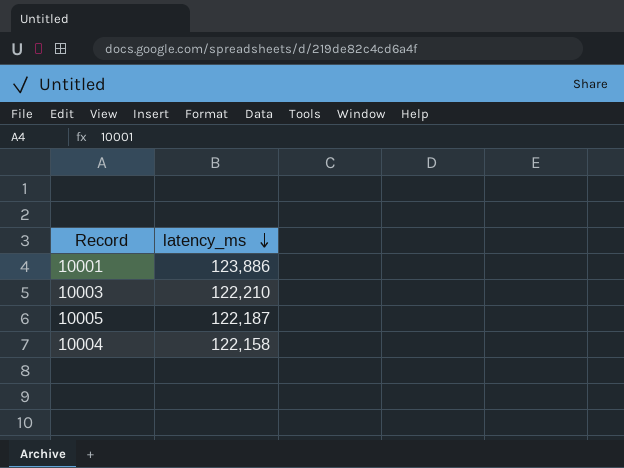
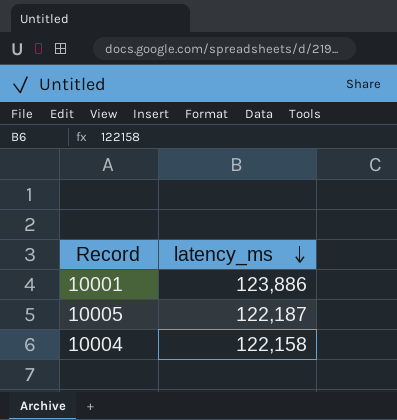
row 10003: 122,210 -> none

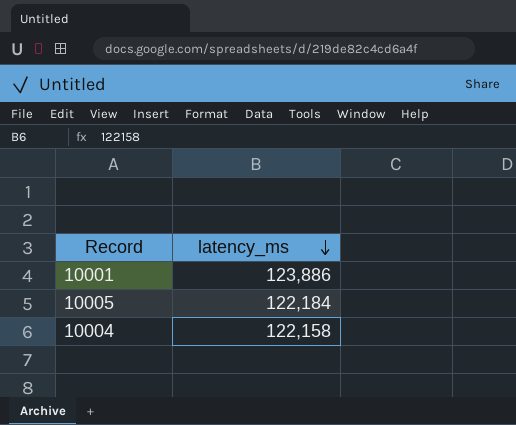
10005 | latency_ms: 122,187 -> 122,184

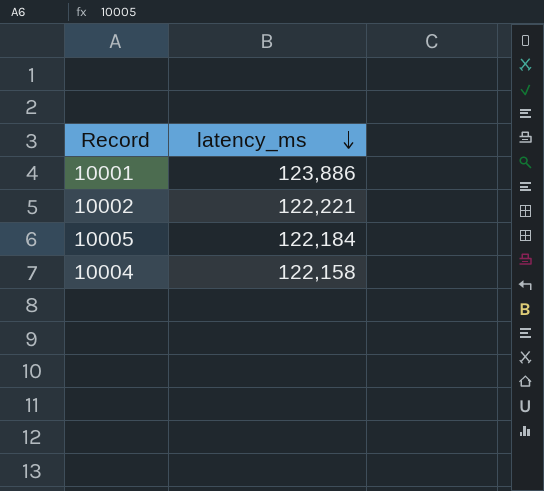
row 10002: none -> 122,221

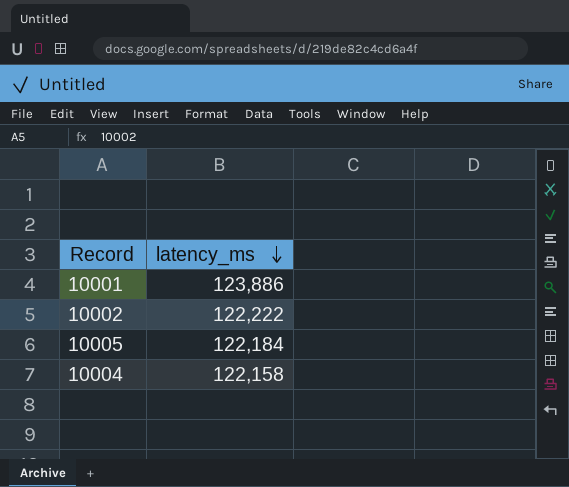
10002 | latency_ms: 122,221 -> 122,222

